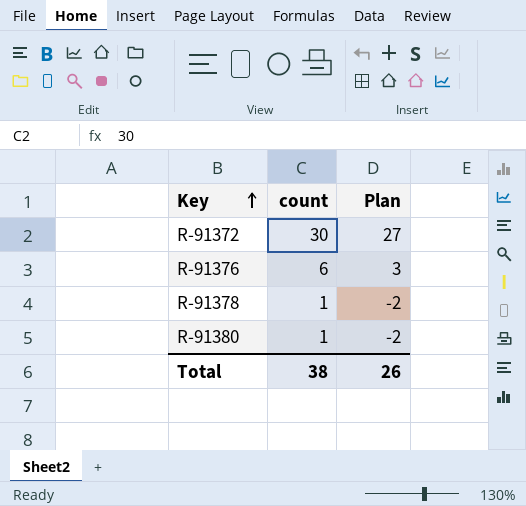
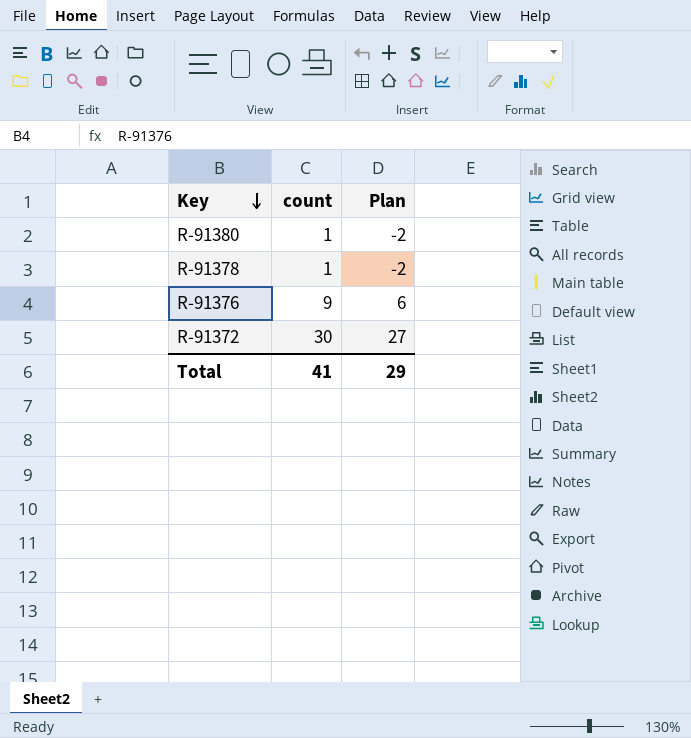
row order: Key ascending -> Key descending
R-91376 | count: 6 -> 9
R-91376 | Plan: 3 -> 6
Total | count: 38 -> 41
Total | Plan: 26 -> 29

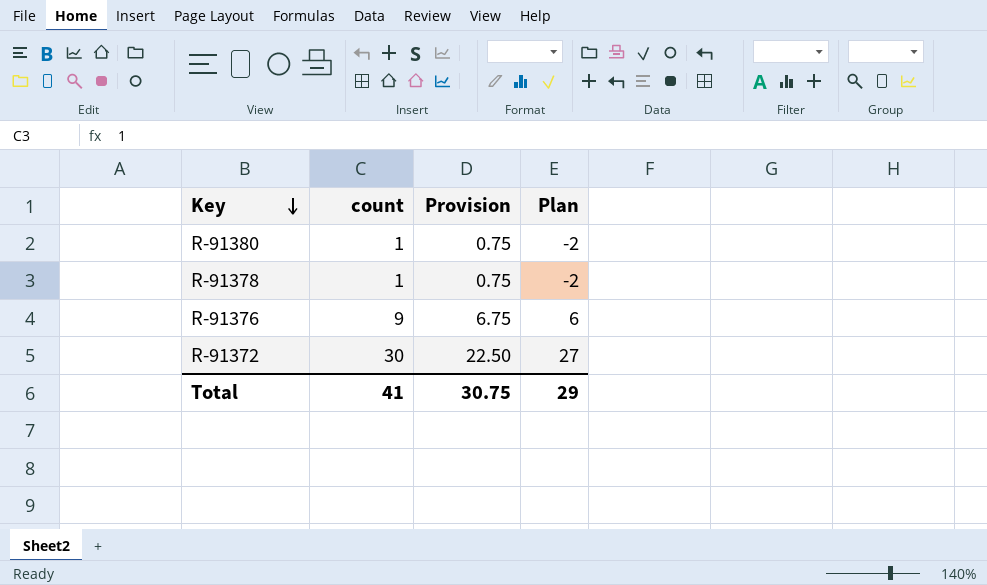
column Provision | formula: none -> [count] * 0.75

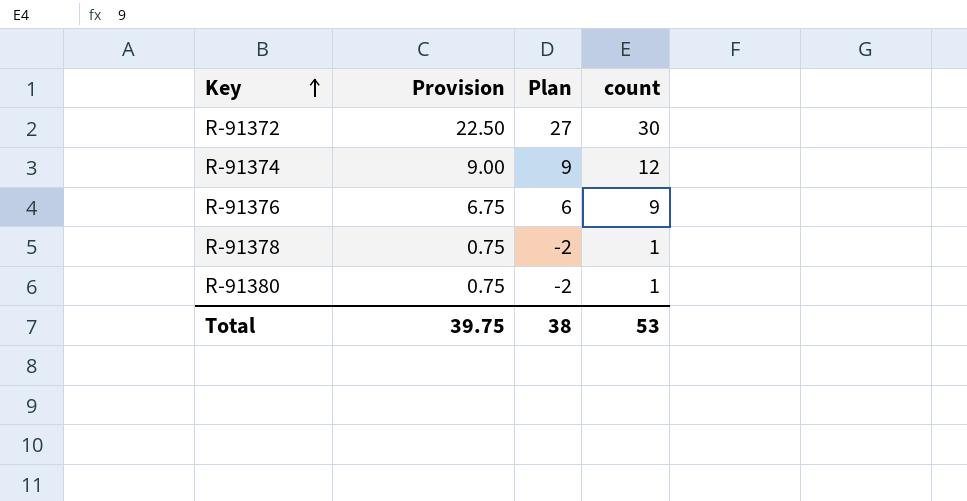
row order: Key descending -> Key ascending
column count | position: 2 -> 4
row R-91374: none -> 9.00 | 9 | 12
Total | Provision: 30.75 -> 39.75
Total | Plan: 29 -> 38
Total | count: 41 -> 53

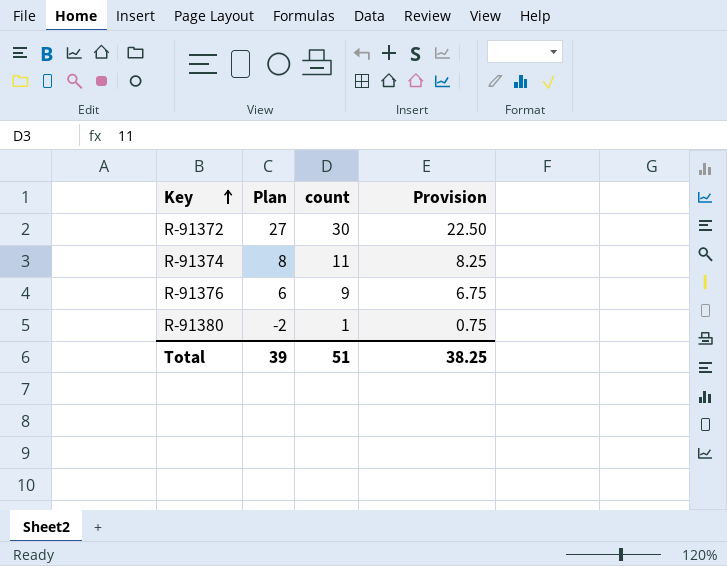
column Provision | position: 2 -> 4
row R-91378: 0.75 | -2 | 1 -> none
R-91374 | Plan: 9 -> 8
R-91374 | count: 12 -> 11
R-91374 | Provision: 9.00 -> 8.25
Total | Plan: 38 -> 39
Total | count: 53 -> 51
Total | Provision: 39.75 -> 38.25

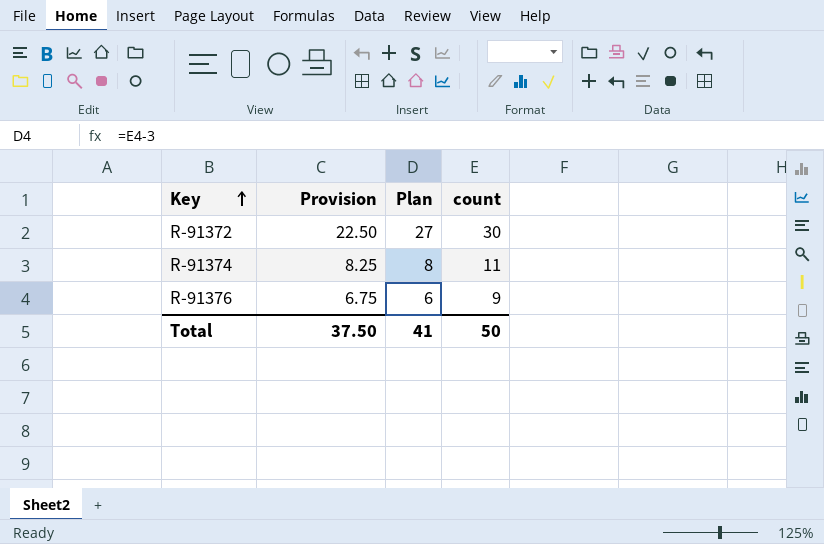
column Provision | position: 4 -> 2
row R-91380: -2 | 1 | 0.75 -> none
Total | Provision: 38.25 -> 37.50
Total | Plan: 39 -> 41
Total | count: 51 -> 50

